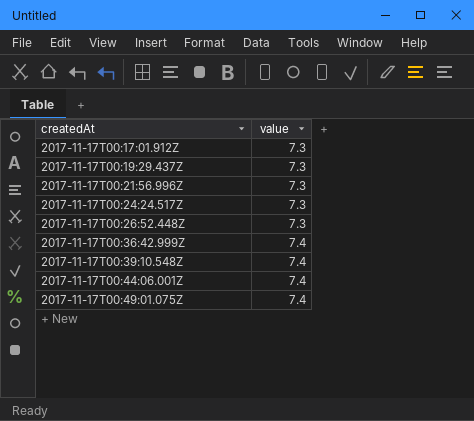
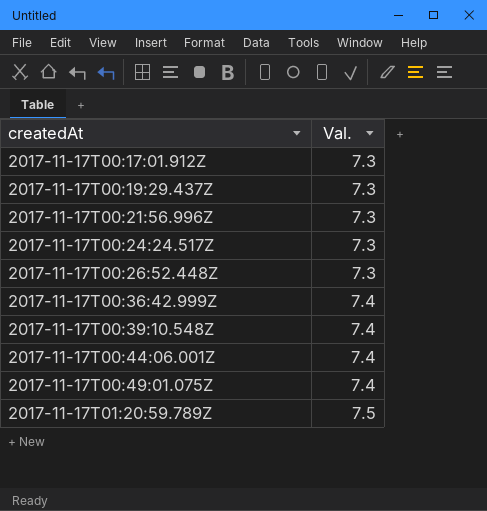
column name: value -> Val.
row 2017-11-17T01:20:59.789Z: none -> 7.5

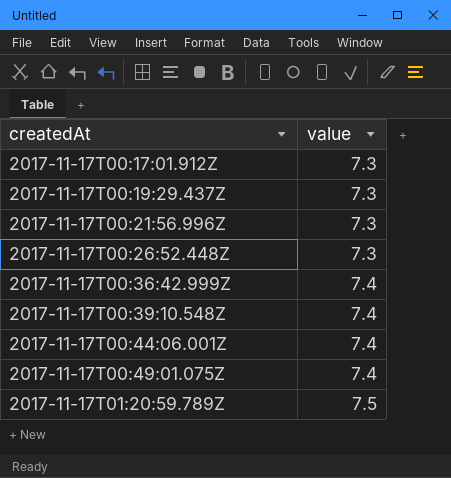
column name: Val. -> value
row 2017-11-17T00:24:24.517Z: 7.3 -> none

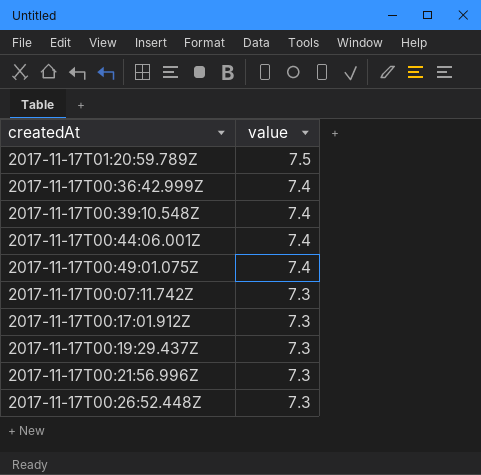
row order: createdAt ascending -> value descending
row 2017-11-17T00:07:11.742Z: none -> 7.3

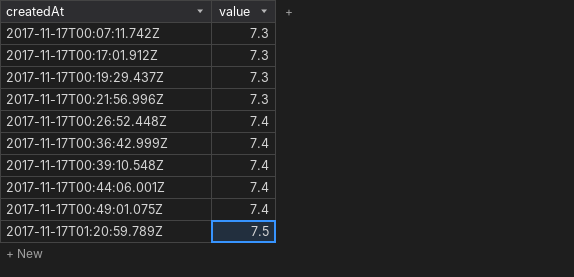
row order: value descending -> createdAt ascending
2017-11-17T00:26:52.448Z | value: 7.3 -> 7.4

